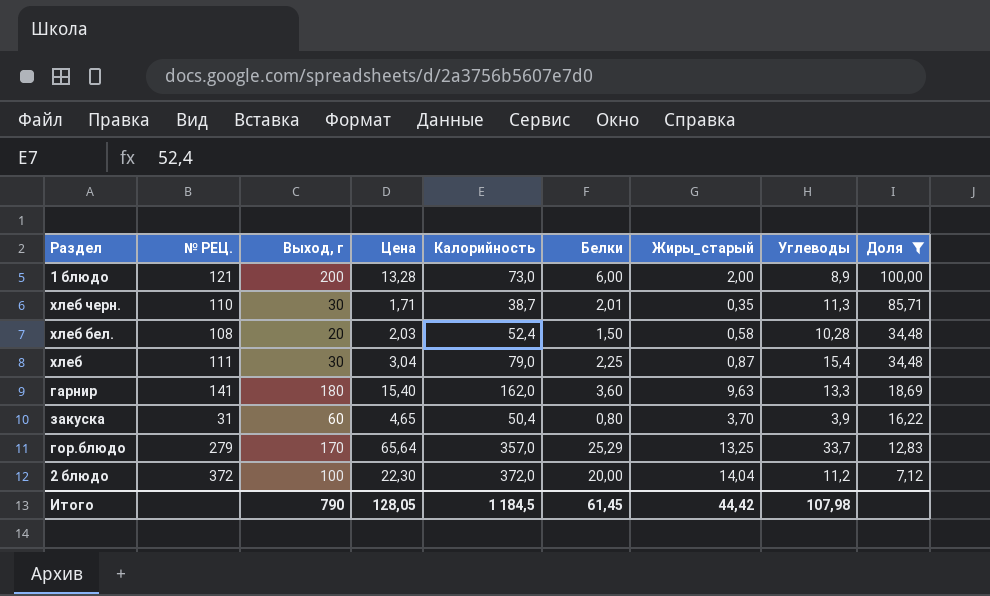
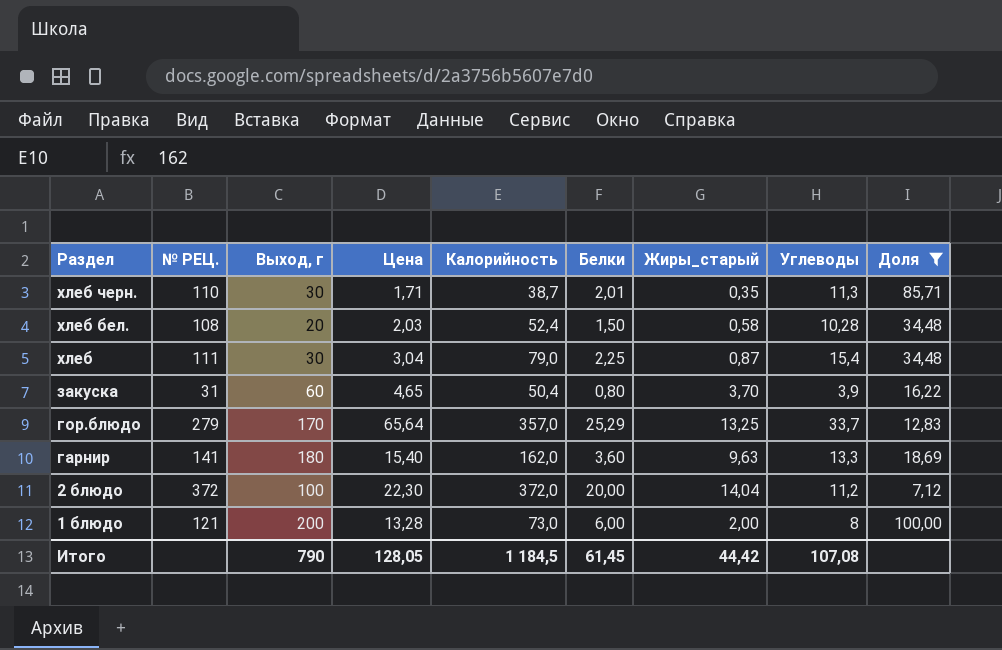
row order: Доля descending -> Раздел descending
1 блюдо | Углеводы: 8,9 -> 8
Итого | Углеводы: 107,98 -> 107,08

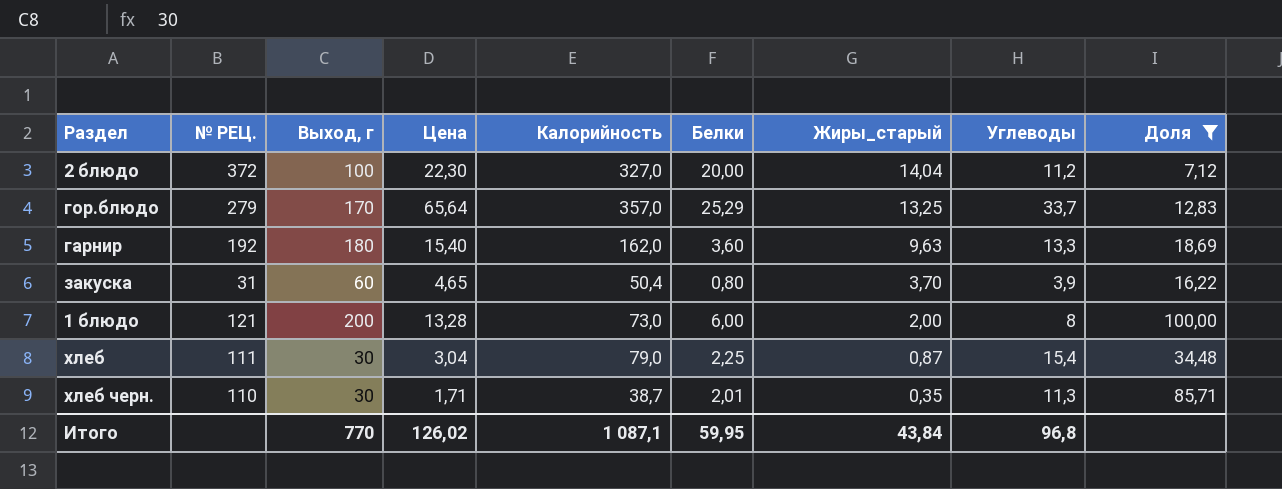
row order: Раздел descending -> Жиры_старый descending
row хлеб бел.: 108 | 20 | 2,03 | 52,4 | 1,50 | 0,58 | 10,28 | 34,48 -> none
2 блюдо | Калорийность: 372,0 -> 327,0
гарнир | № РЕЦ.: 141 -> 192
Итого | Выход, г: 790 -> 770
Итого | Цена: 128,05 -> 126,02
Итого | Калорийность: 1 184,5 -> 1 087,1
Итого | Белки: 61,45 -> 59,95
Итого | Жиры_старый: 44,42 -> 43,84
Итого | Углеводы: 107,08 -> 96,8

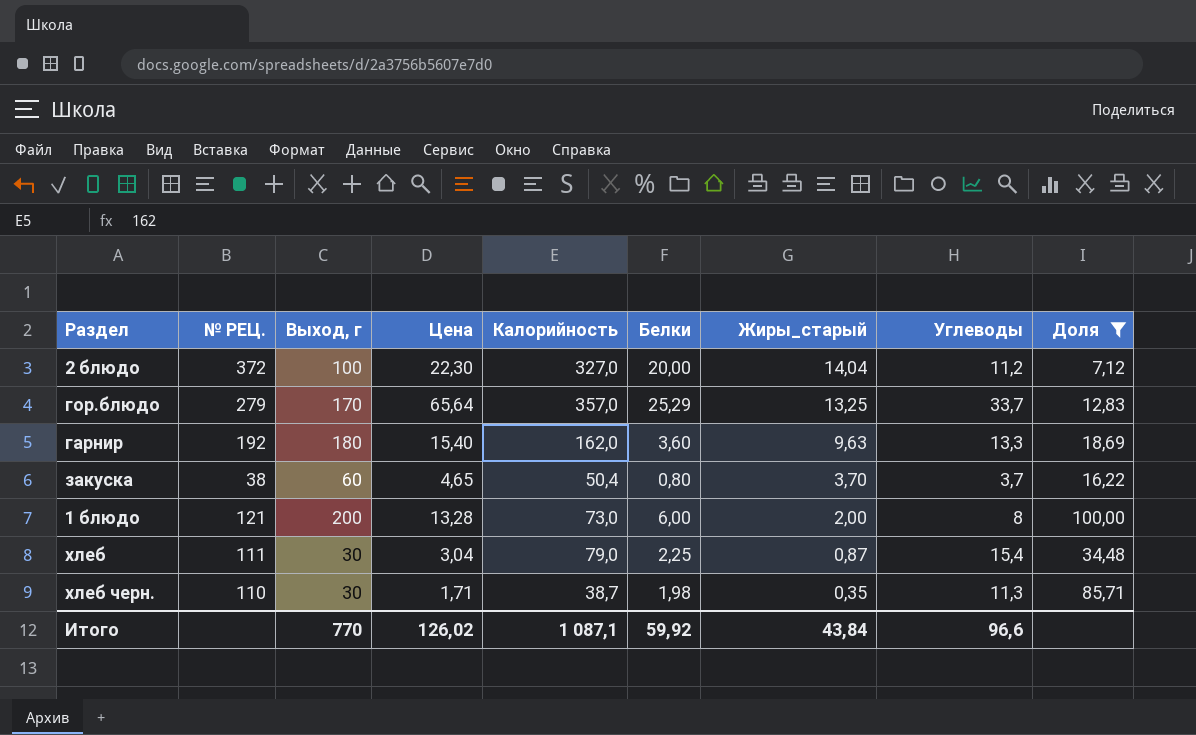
закуска | № РЕЦ.: 31 -> 38
закуска | Углеводы: 3,9 -> 3,7
хлеб черн. | Белки: 2,01 -> 1,98
Итого | Белки: 59,95 -> 59,92
Итого | Углеводы: 96,8 -> 96,6

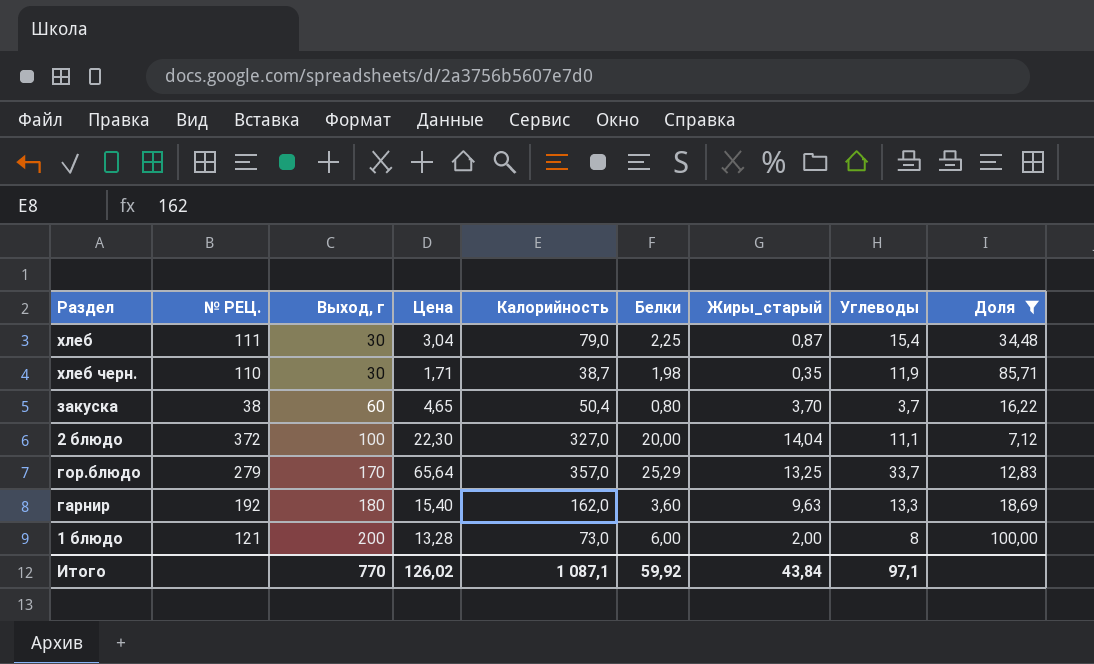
row order: Жиры_старый descending -> Выход, г ascending
хлеб черн. | Углеводы: 11,3 -> 11,9
2 блюдо | Углеводы: 11,2 -> 11,1
Итого | Углеводы: 96,6 -> 97,1

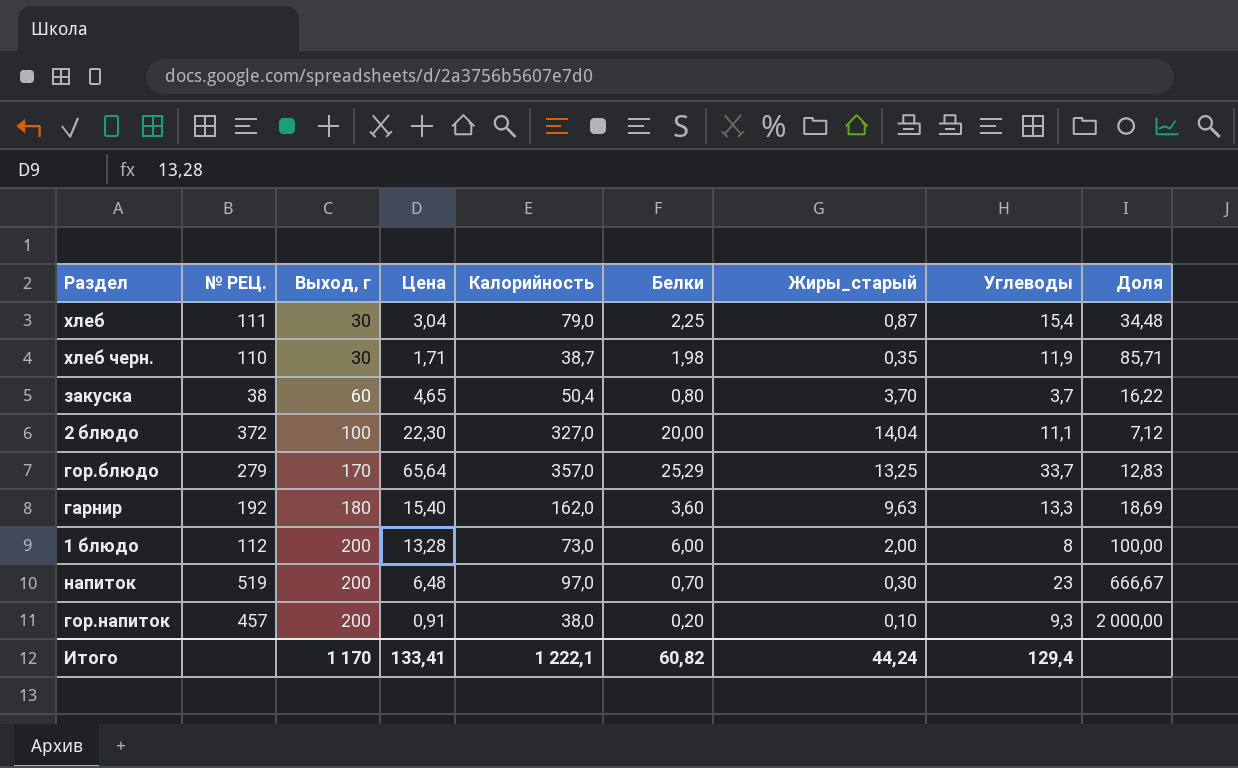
filter: Доля <= 100,00 -> none
1 блюдо | № РЕЦ.: 121 -> 112
Итого | Выход, г: 770 -> 1 170
Итого | Цена: 126,02 -> 133,41
Итого | Калорийность: 1 087,1 -> 1 222,1
Итого | Белки: 59,92 -> 60,82
Итого | Жиры_старый: 43,84 -> 44,24
Итого | Углеводы: 97,1 -> 129,4

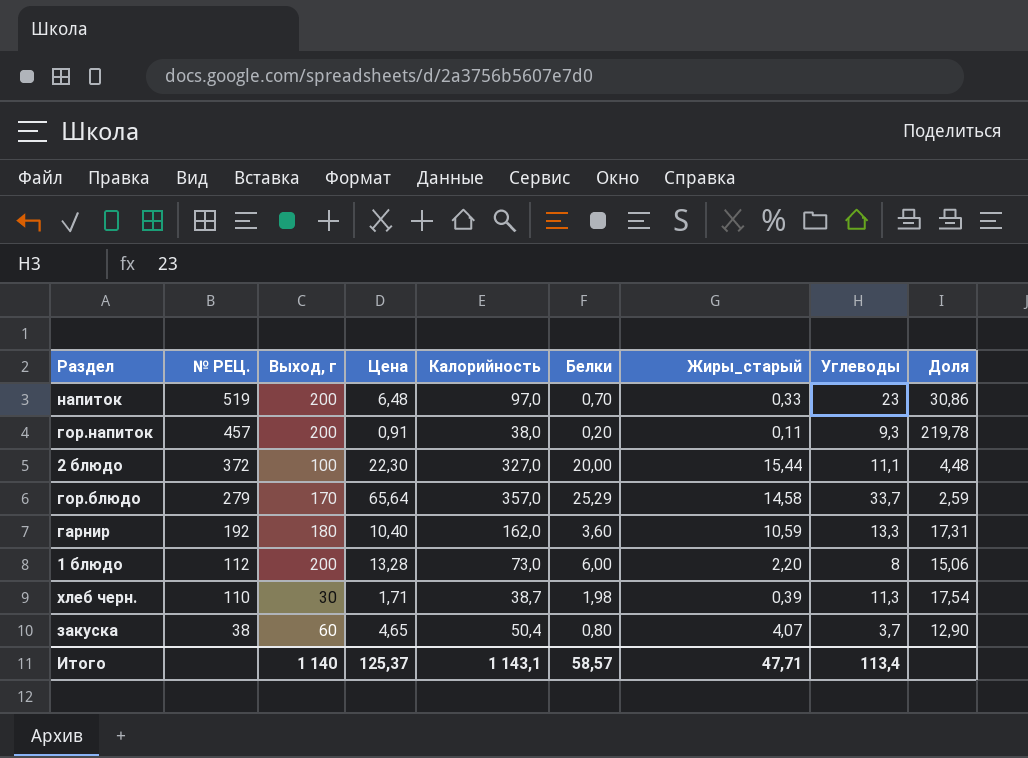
row order: Выход, г ascending -> № РЕЦ. descending
column Доля | formula: [Выход, г] / [Жиры_старый] -> [Выход, г] / [Цена]
row хлеб: 111 | 30 | 3,04 | 79,0 | 2,25 | 0,87 | 15,4 | 34,48 -> none
напиток | Жиры_старый: 0,30 -> 0,33
гор.напиток | Жиры_старый: 0,10 -> 0,11
2 блюдо | Жиры_старый: 14,04 -> 15,44
гор.блюдо | Жиры_старый: 13,25 -> 14,58
гарнир | Цена: 15,40 -> 10,40
гарнир | Жиры_старый: 9,63 -> 10,59
1 блюдо | Жиры_старый: 2,00 -> 2,20
хлеб черн. | Жиры_старый: 0,35 -> 0,39
хлеб черн. | Углеводы: 11,9 -> 11,3
закуска | Жиры_старый: 3,70 -> 4,07
Итого | Выход, г: 1 170 -> 1 140
Итого | Цена: 133,41 -> 125,37
Итого | Калорийность: 1 222,1 -> 1 143,1
Итого | Белки: 60,82 -> 58,57
Итого | Жиры_старый: 44,24 -> 47,71
Итого | Углеводы: 129,4 -> 113,4

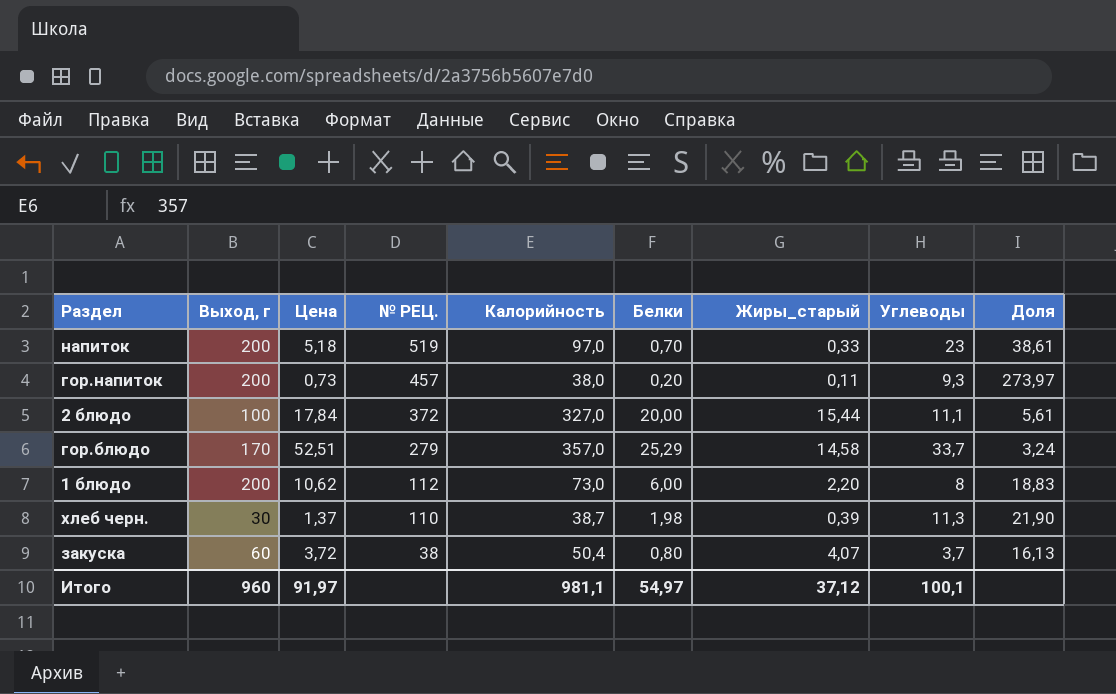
column № РЕЦ. | position: 2 -> 4
row гарнир: 192 | 180 | 10,40 | 162,0 | 3,60 | 10,59 | 13,3 | 17,31 -> none
напиток | Цена: 6,48 -> 5,18
напиток | Доля: 30,86 -> 38,61
гор.напиток | Цена: 0,91 -> 0,73
гор.напиток | Доля: 219,78 -> 273,97
2 блюдо | Цена: 22,30 -> 17,84
2 блюдо | Доля: 4,48 -> 5,61
гор.блюдо | Цена: 65,64 -> 52,51
гор.блюдо | Доля: 2,59 -> 3,24
1 блюдо | Цена: 13,28 -> 10,62
1 блюдо | Доля: 15,06 -> 18,83
хлеб черн. | Цена: 1,71 -> 1,37
хлеб черн. | Доля: 17,54 -> 21,90
закуска | Цена: 4,65 -> 3,72
закуска | Доля: 12,90 -> 16,13
Итого | Выход, г: 1 140 -> 960
Итого | Цена: 125,37 -> 91,97
Итого | Калорийность: 1 143,1 -> 981,1
Итого | Белки: 58,57 -> 54,97
Итого | Жиры_старый: 47,71 -> 37,12
Итого | Углеводы: 113,4 -> 100,1

